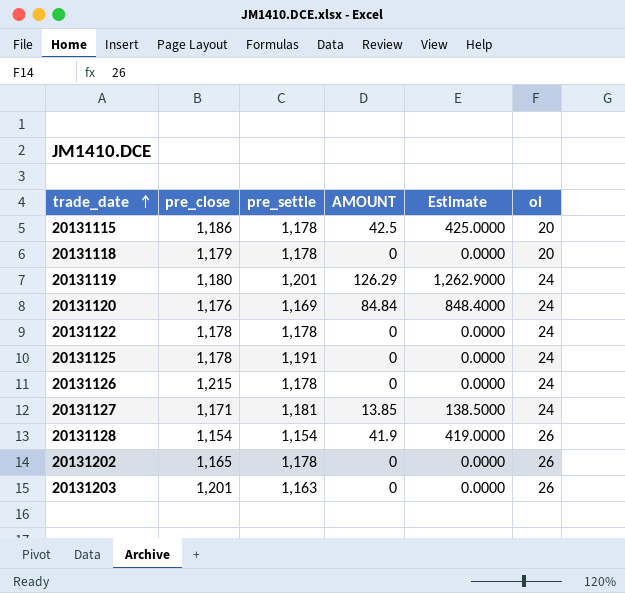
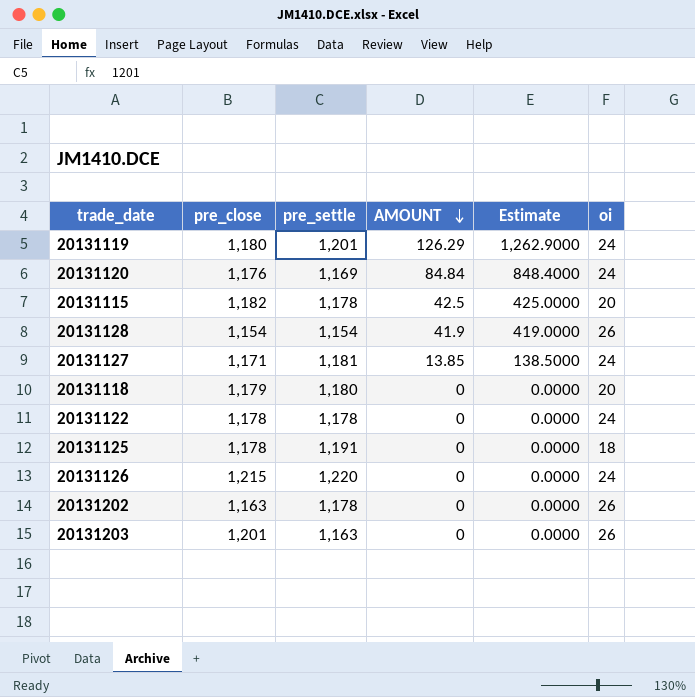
row order: trade_date ascending -> AMOUNT descending
20131115 | pre_close: 1,186 -> 1,182
20131118 | pre_settle: 1,178 -> 1,180
20131125 | oi: 24 -> 18
20131126 | pre_settle: 1,178 -> 1,220
20131202 | pre_close: 1,165 -> 1,163

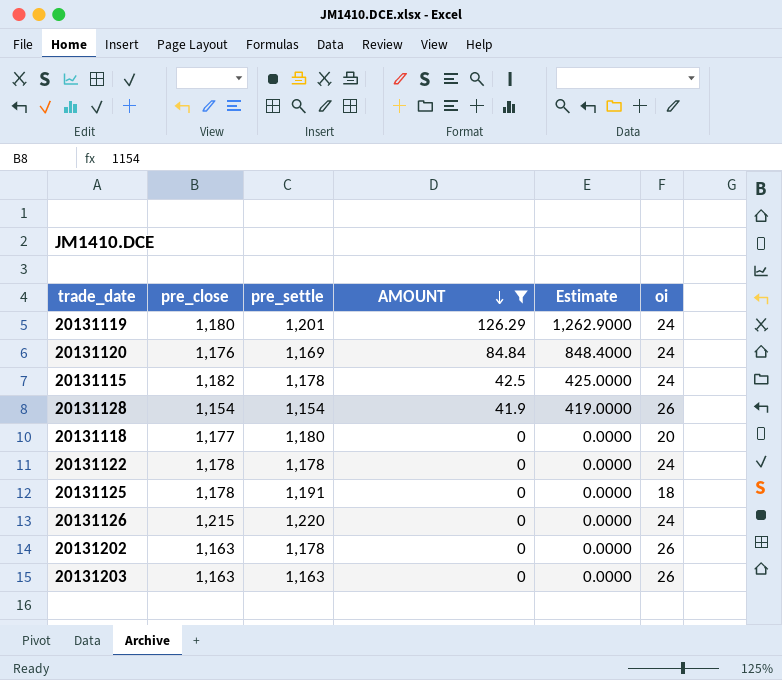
filter: none -> AMOUNT != 13.85
20131115 | oi: 20 -> 24
20131118 | pre_close: 1,179 -> 1,177
20131203 | pre_close: 1,201 -> 1,163

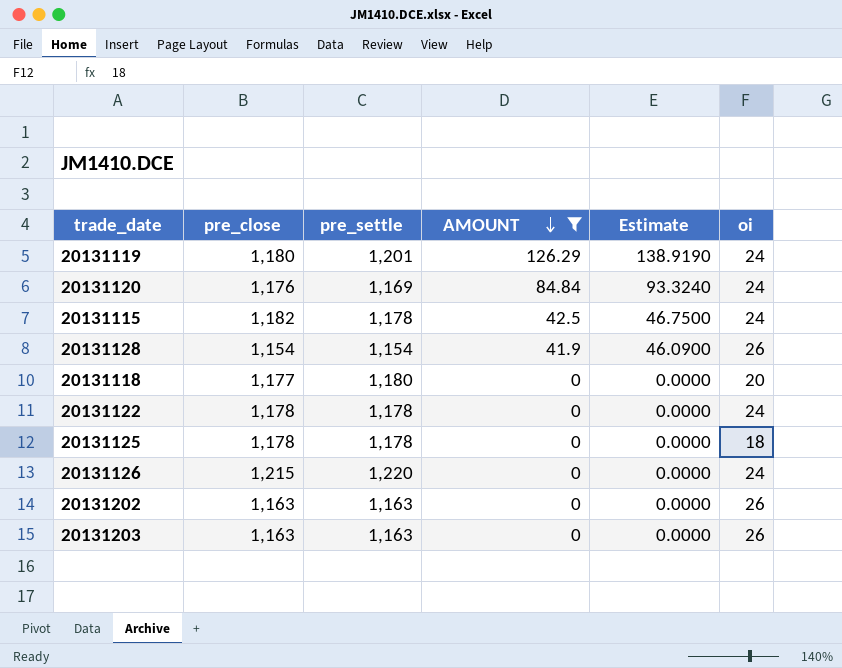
column Estimate | formula: [AMOUNT] * 10 -> [AMOUNT] * 1.1
20131125 | pre_settle: 1,191 -> 1,178
20131202 | pre_settle: 1,178 -> 1,163

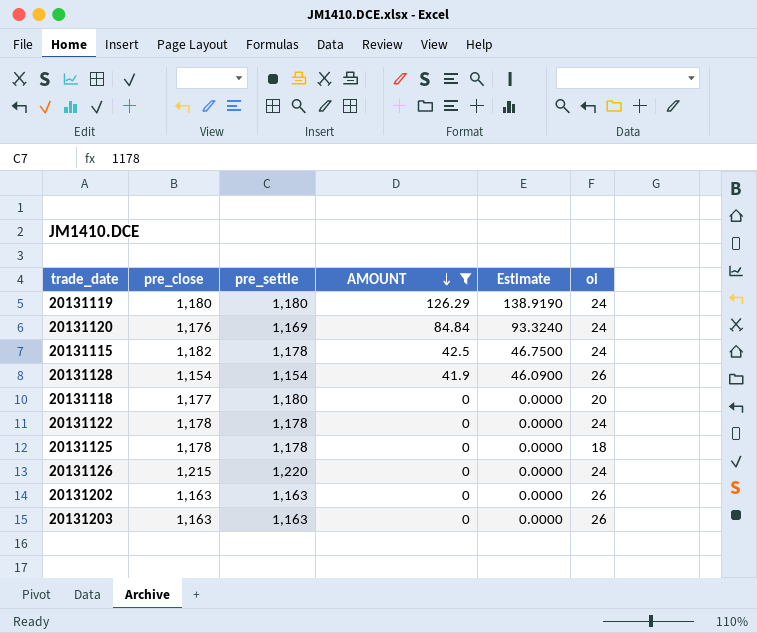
20131119 | pre_settle: 1,201 -> 1,180

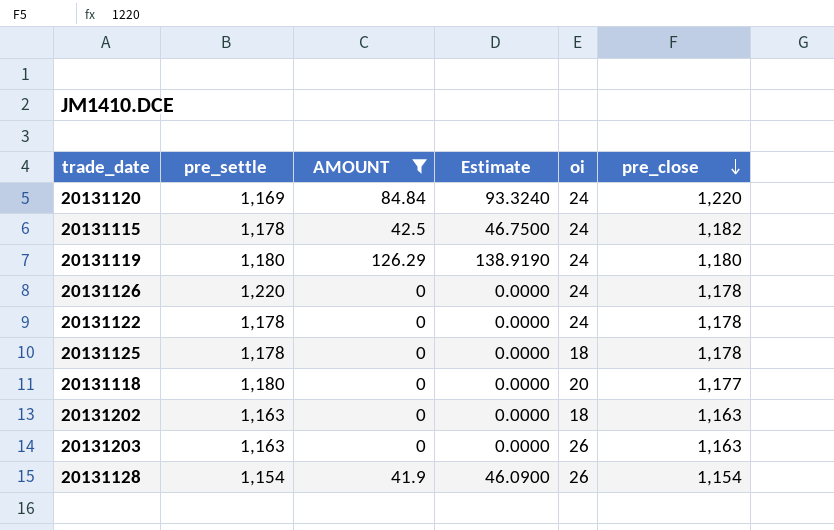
row order: AMOUNT descending -> pre_close descending
column pre_close | position: 2 -> 6
20131120 | pre_close: 1,176 -> 1,220
20131126 | pre_close: 1,215 -> 1,178
20131202 | oi: 26 -> 18

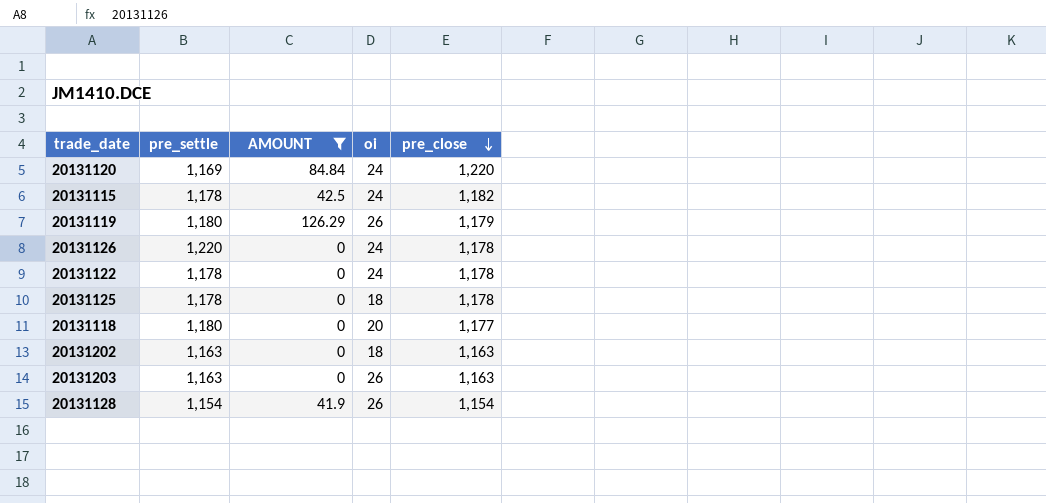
column Estimate | formula: [AMOUNT] * 1.1 -> none
20131119 | oi: 24 -> 26
20131119 | pre_close: 1,180 -> 1,179

